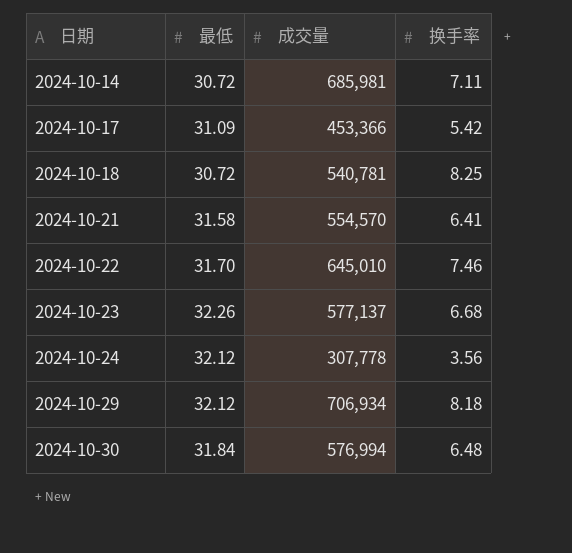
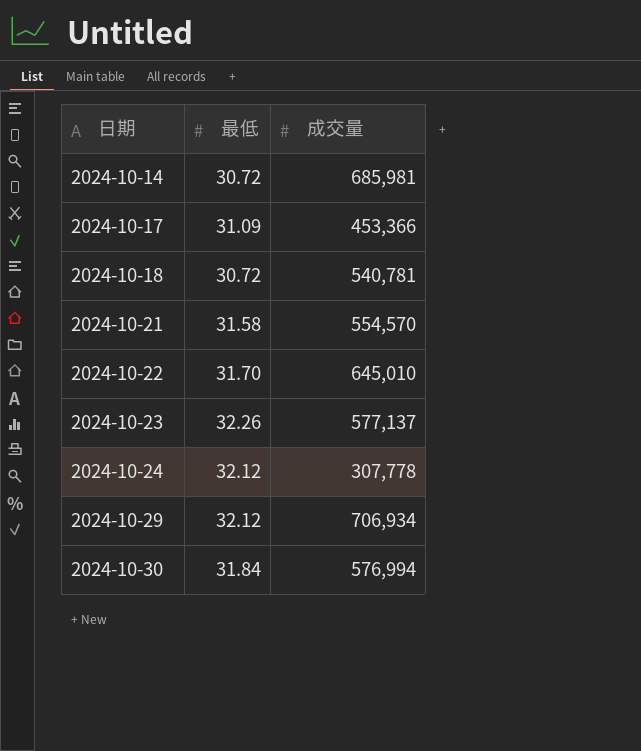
column 换手率 | position: 4 -> none

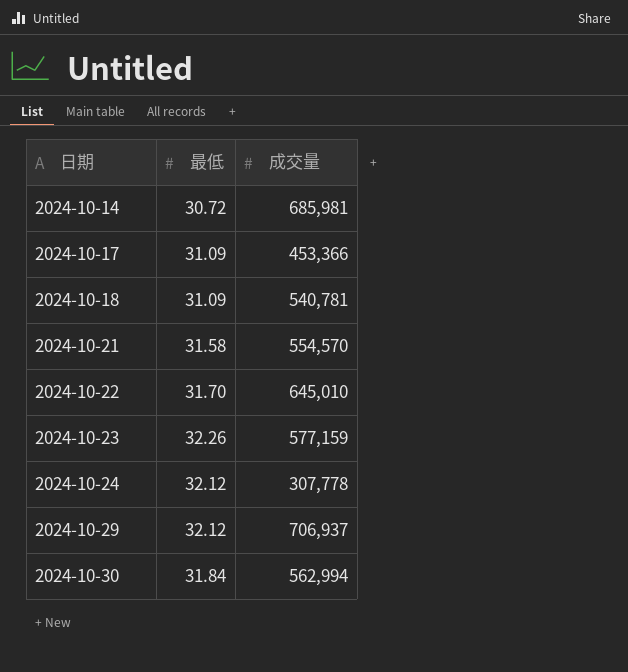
2024-10-18 | 最低: 30.72 -> 31.09
2024-10-23 | 成交量: 577,137 -> 577,159
2024-10-29 | 成交量: 706,934 -> 706,937
2024-10-30 | 成交量: 576,994 -> 562,994

